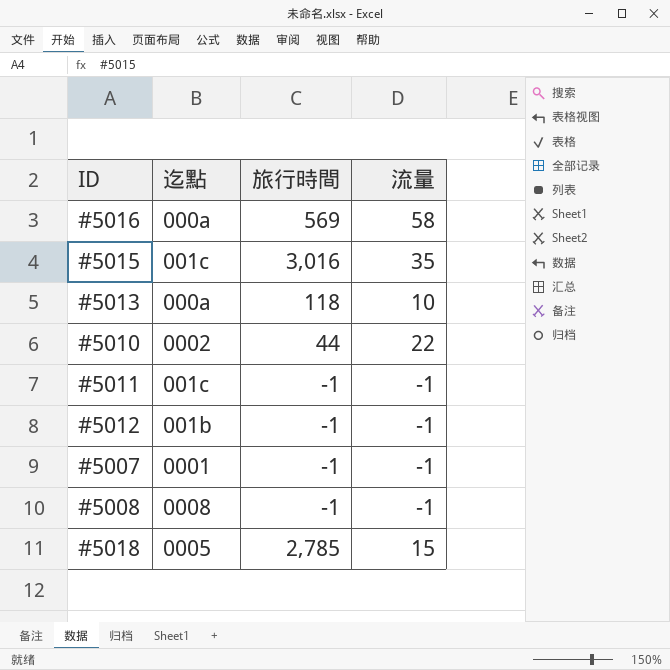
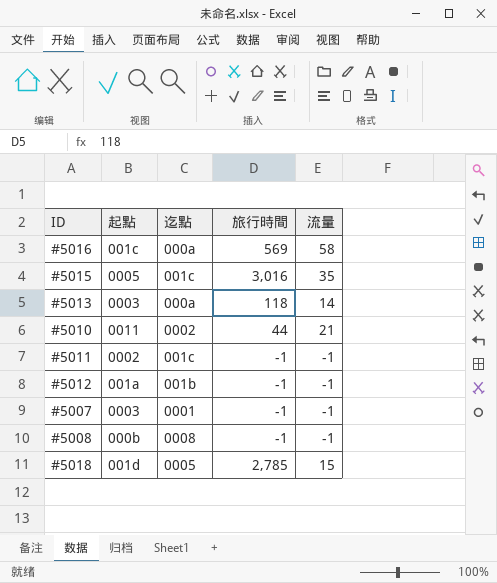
column 起點 | position: none -> 2
#5013 | 流量: 10 -> 14
#5010 | 流量: 22 -> 21

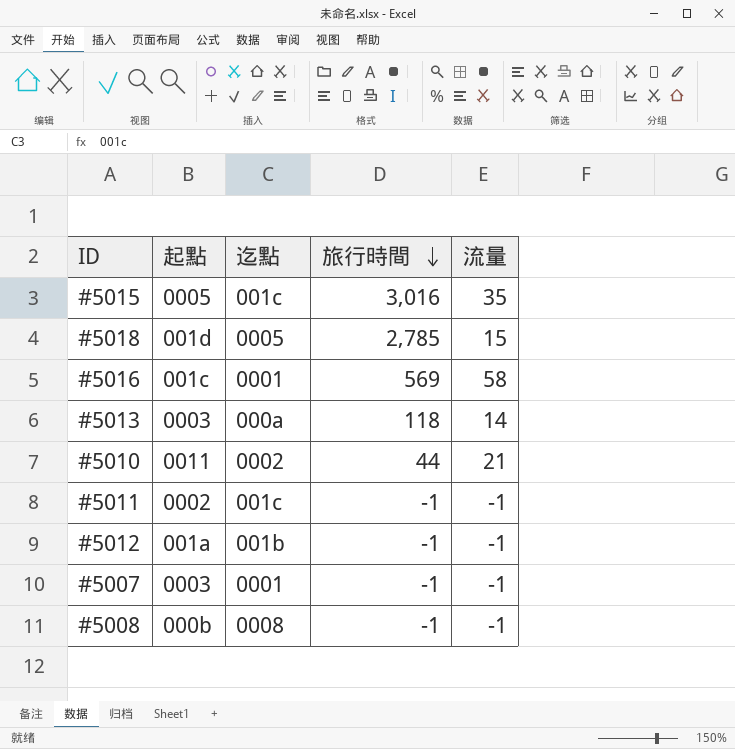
row order: none -> 旅行時間 descending
#5016 | 迄點: 000a -> 0001

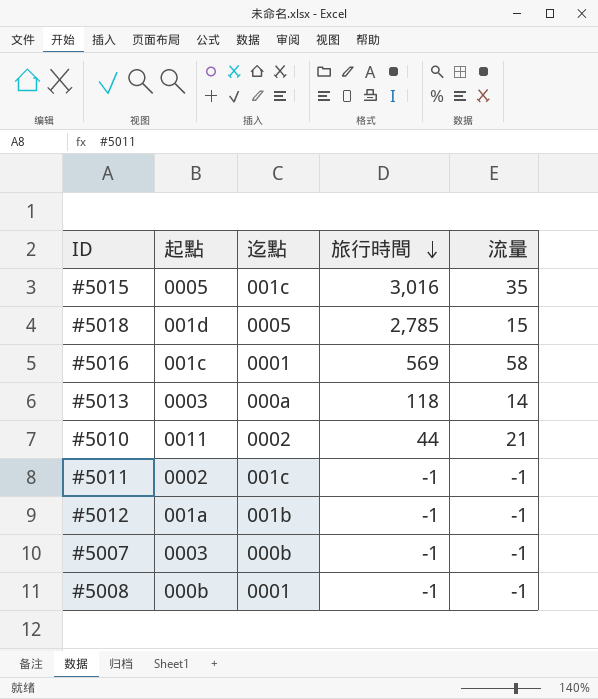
#5007 | 迄點: 0001 -> 000b
#5008 | 迄點: 0008 -> 0001

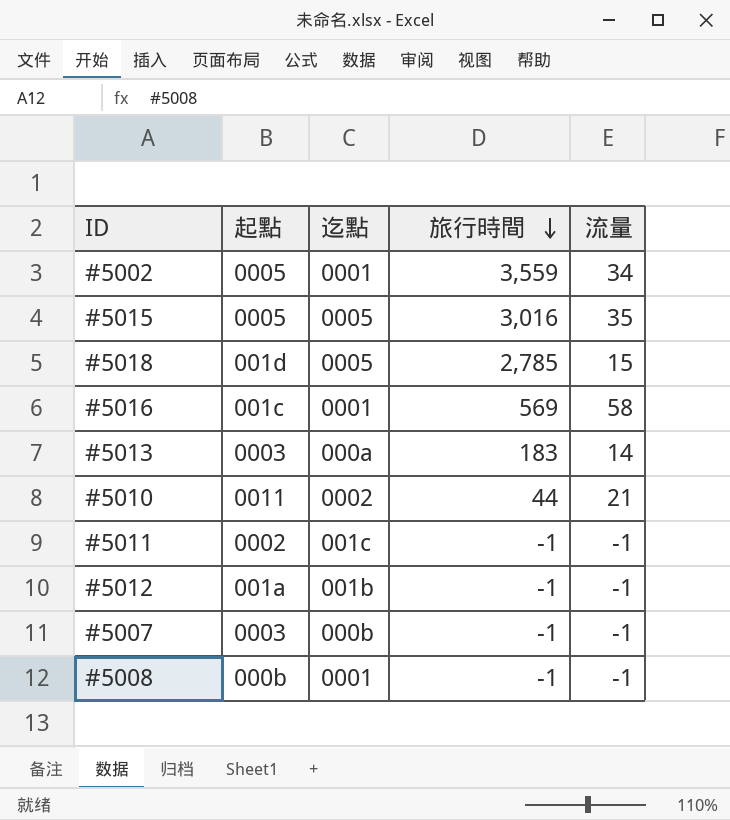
row #5002: none -> 0005 | 0001 | 3,559 | 34
#5015 | 迄點: 001c -> 0005
#5013 | 旅行時間: 118 -> 183

